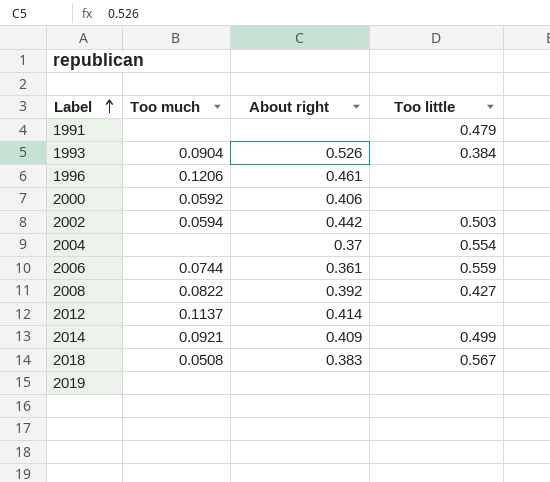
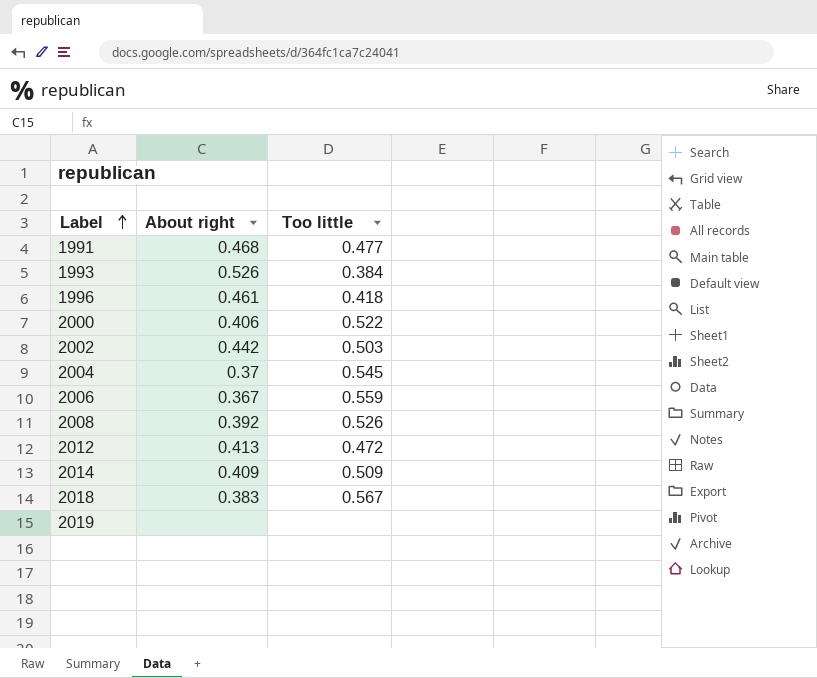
column Too much | position: 2 -> none
1991 | About right: none -> 0.468
1991 | Too little: 0.479 -> 0.477
1996 | Too little: none -> 0.418
2000 | Too little: none -> 0.522
2004 | Too little: 0.554 -> 0.545
2006 | About right: 0.361 -> 0.367
2008 | Too little: 0.427 -> 0.526
2012 | About right: 0.414 -> 0.413
2012 | Too little: none -> 0.472
2014 | Too little: 0.499 -> 0.509

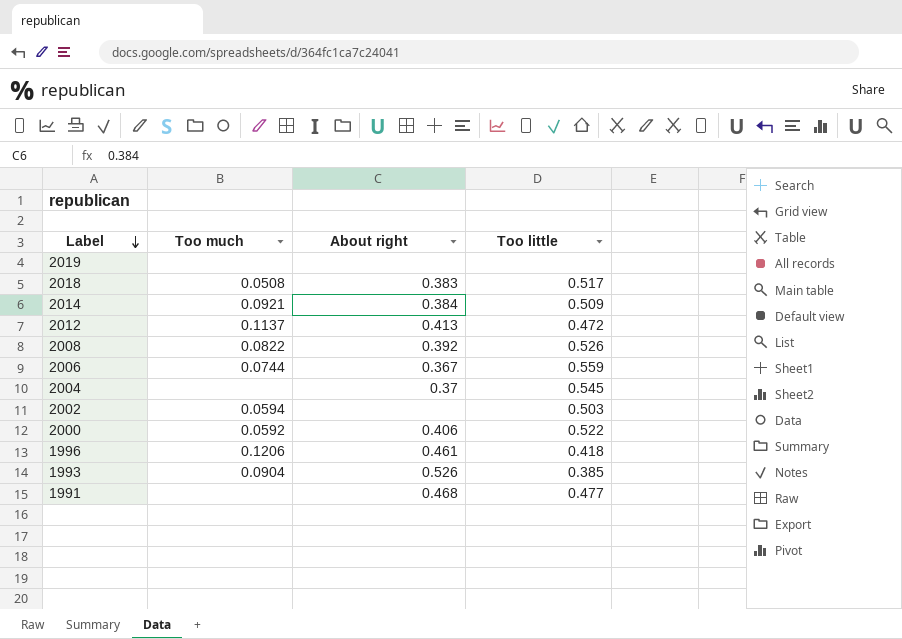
row order: Label ascending -> Label descending
column Too much | position: none -> 2
2018 | Too little: 0.567 -> 0.517
2014 | About right: 0.409 -> 0.384
2002 | About right: 0.442 -> none
1993 | Too little: 0.384 -> 0.385

